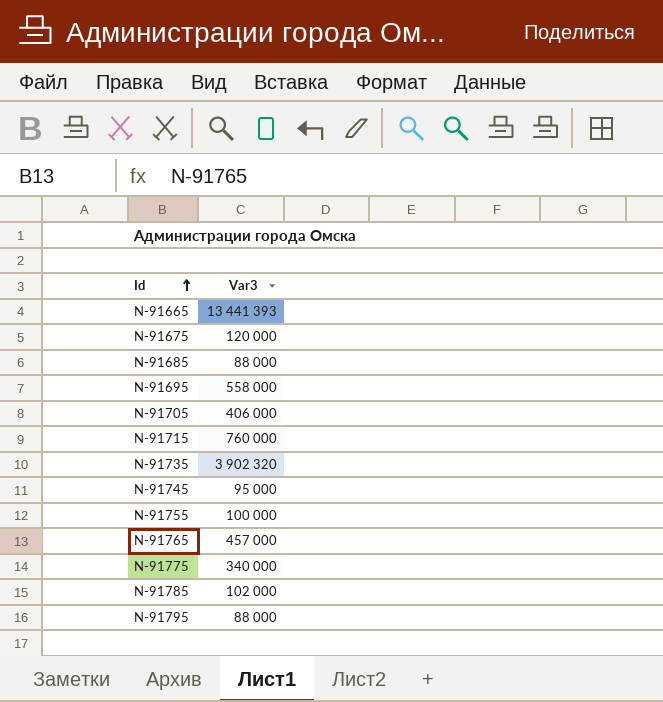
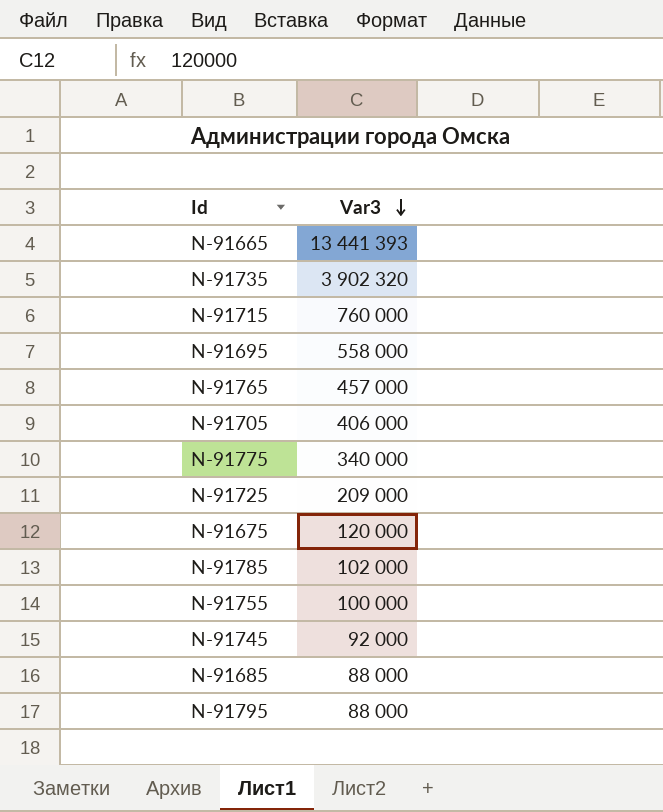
row order: Id ascending -> Var3 descending
row N-91725: none -> 209 000
N-91745 | Var3: 95 000 -> 92 000

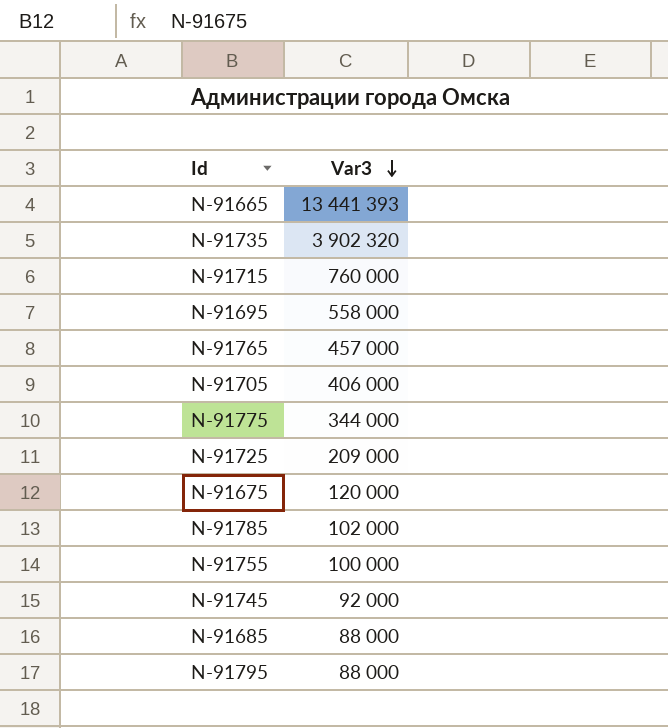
N-91775 | Var3: 340 000 -> 344 000

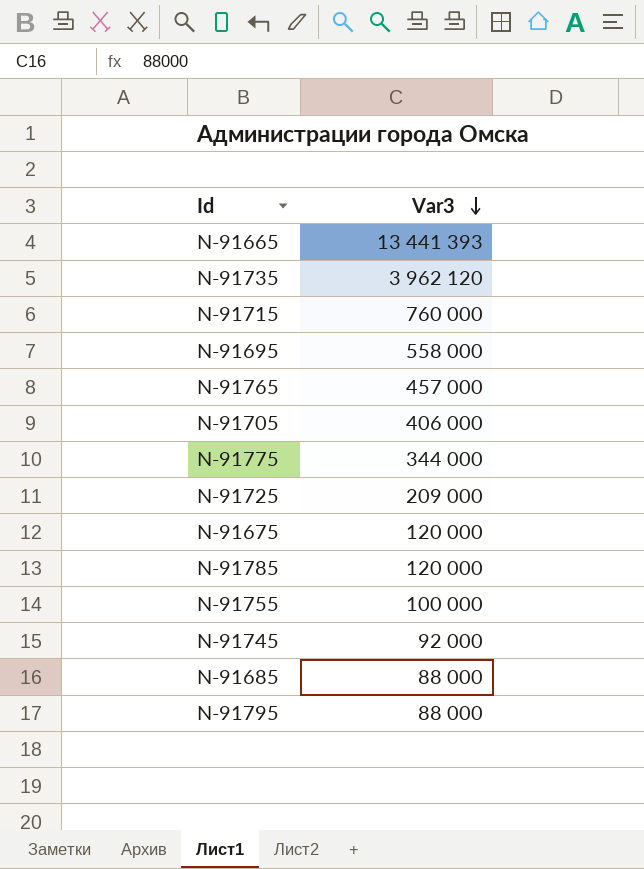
N-91735 | Var3: 3 902 320 -> 3 962 120
N-91785 | Var3: 102 000 -> 120 000

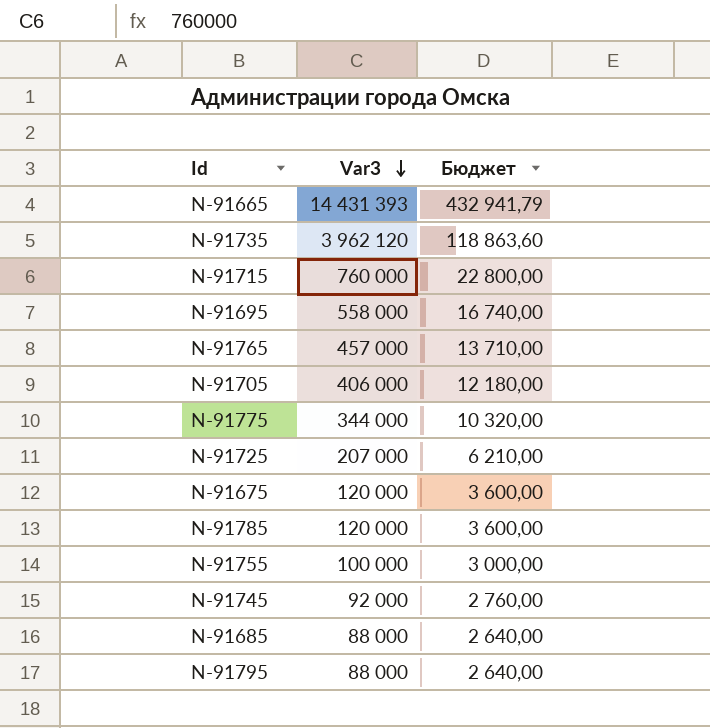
column Бюджет | formula: none -> [Var3] * 0,03
N-91665 | Var3: 13 441 393 -> 14 431 393
N-91725 | Var3: 209 000 -> 207 000

